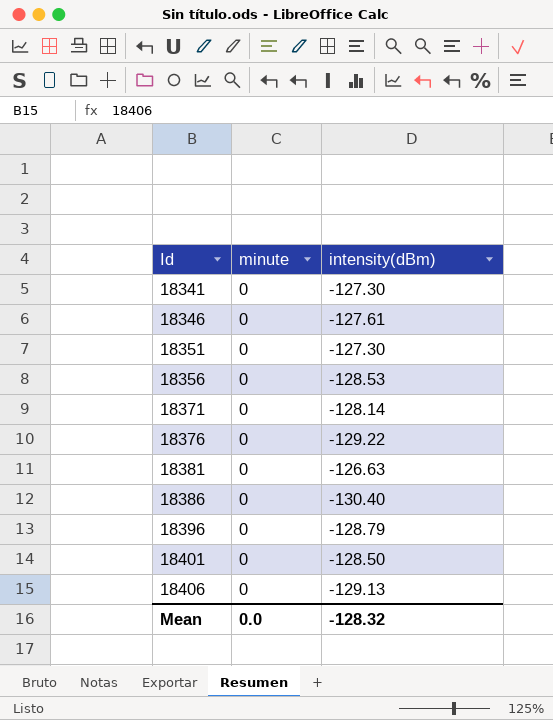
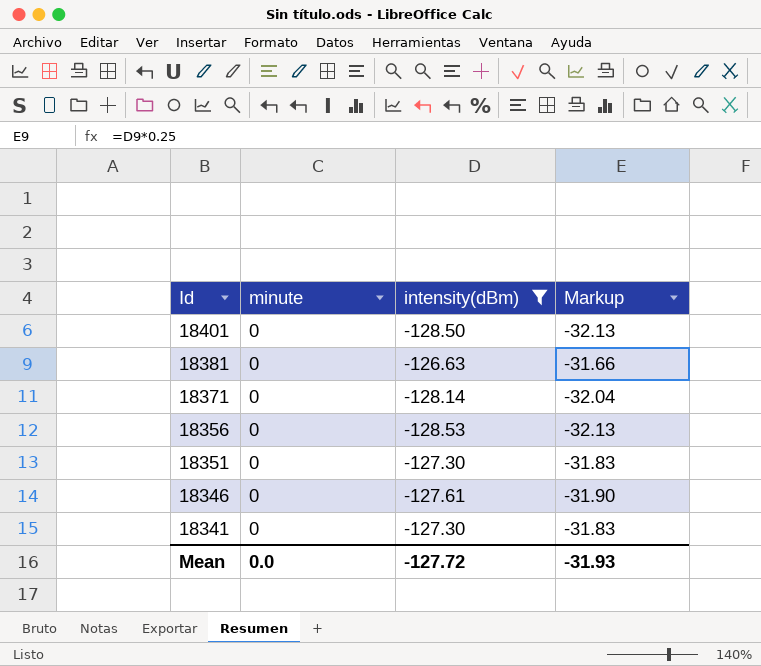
filter: none -> intensity(dBm) >= -128.53
row order: Id ascending -> Id descending
column Markup | formula: none -> [intensity(dBm)] * 0.25
Mean | intensity(dBm): -128.32 -> -127.72

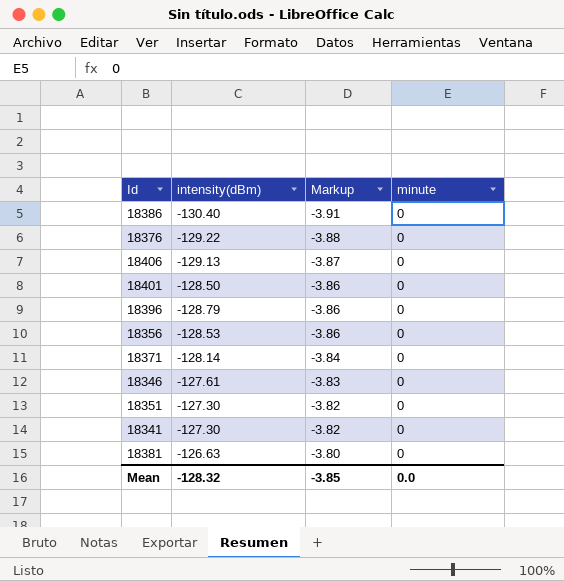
filter: intensity(dBm) >= -128.53 -> none
row order: Id descending -> Markup ascending
column Markup | formula: [intensity(dBm)] * 0.25 -> [intensity(dBm)] * 0.03
column minute | position: 2 -> 4
Mean | intensity(dBm): -127.72 -> -128.32
Mean | Markup: -31.93 -> -3.85

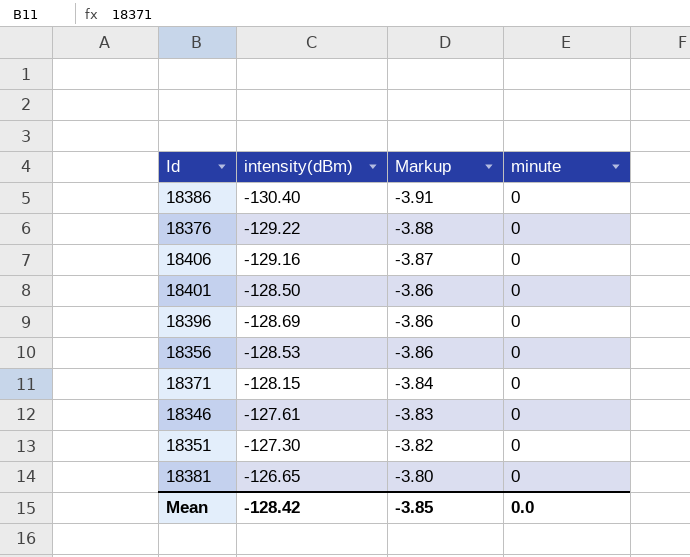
row 18341: -127.30 | -3.82 | 0 -> none
18406 | intensity(dBm): -129.13 -> -129.16
18396 | intensity(dBm): -128.79 -> -128.69
18371 | intensity(dBm): -128.14 -> -128.15
18381 | intensity(dBm): -126.63 -> -126.65
Mean | intensity(dBm): -128.32 -> -128.42

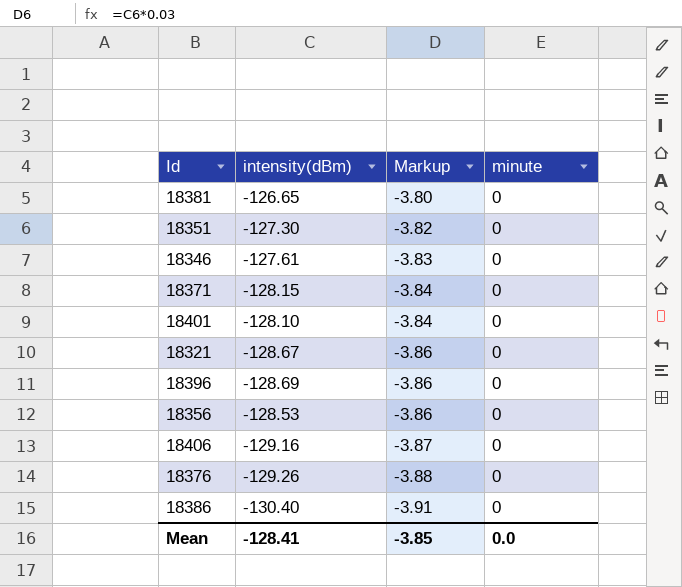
row order: Markup ascending -> Markup descending
18401 | intensity(dBm): -128.50 -> -128.10
18401 | Markup: -3.86 -> -3.84
row 18321: none -> -128.67 | -3.86 | 0
18376 | intensity(dBm): -129.22 -> -129.26
Mean | intensity(dBm): -128.42 -> -128.41

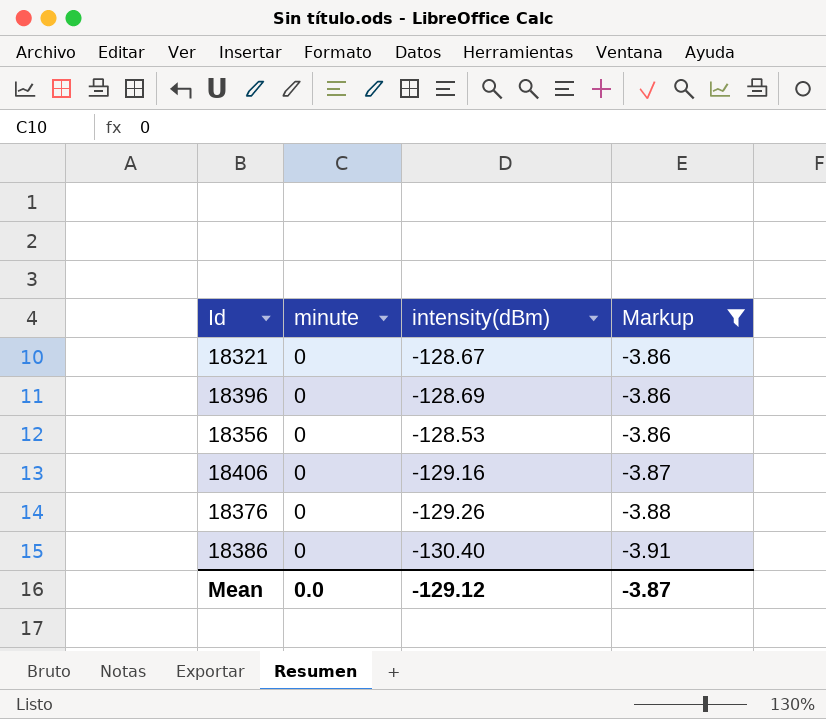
filter: none -> Markup <= -3.86
column minute | position: 4 -> 2
Mean | intensity(dBm): -128.41 -> -129.12
Mean | Markup: -3.85 -> -3.87

